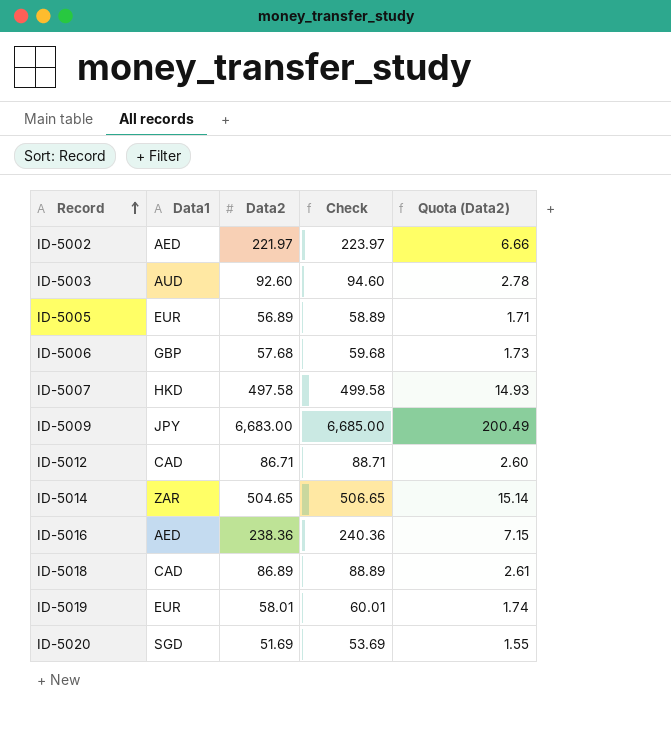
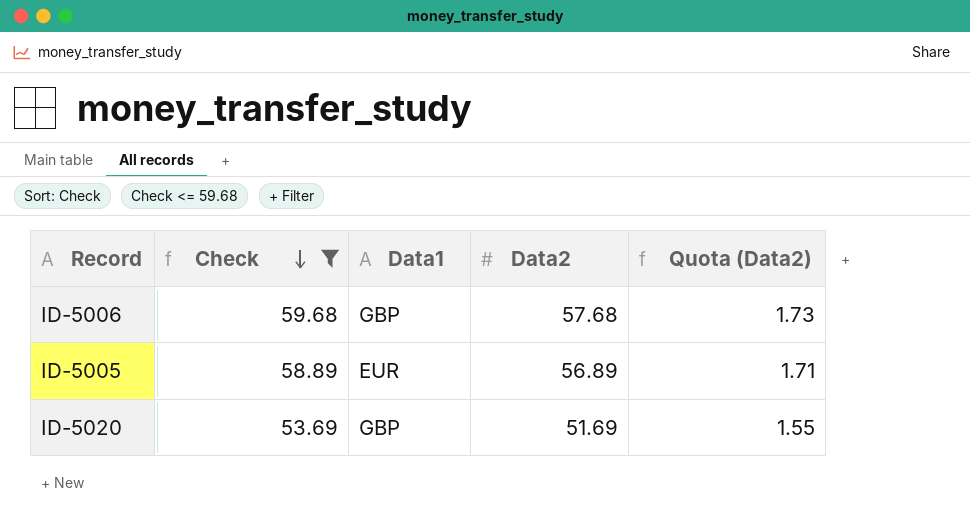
filter: none -> Check <= 59.68
row order: Record ascending -> Check descending
column Check | position: 4 -> 2
ID-5020 | Data1: SGD -> GBP

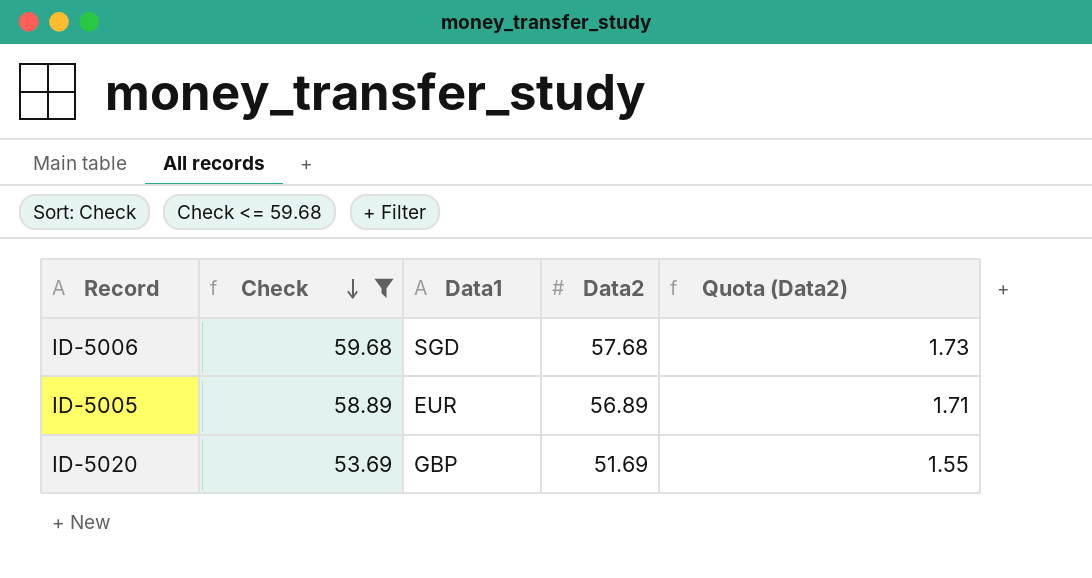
ID-5006 | Data1: GBP -> SGD

